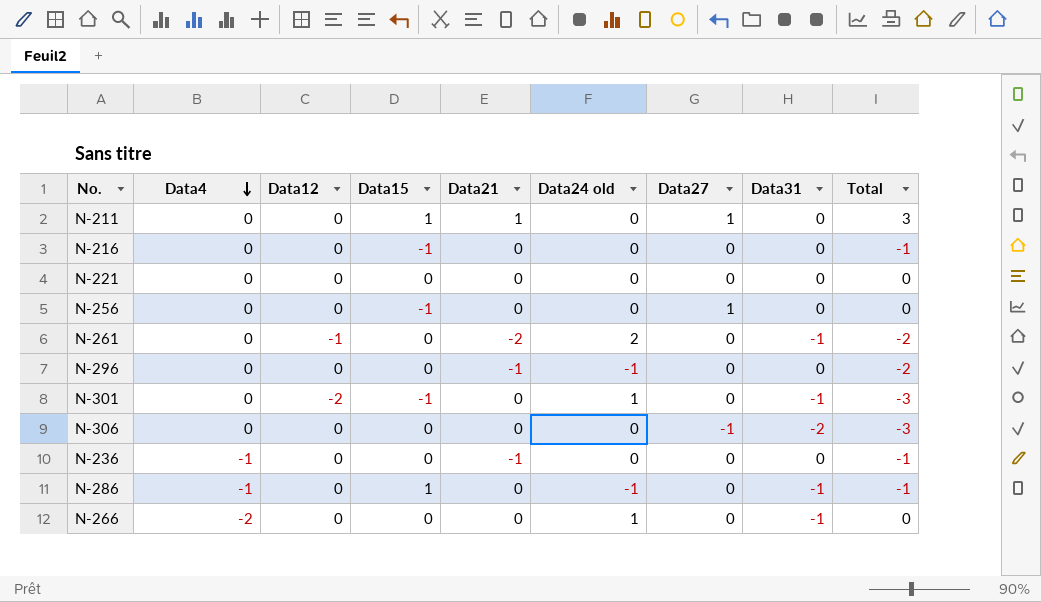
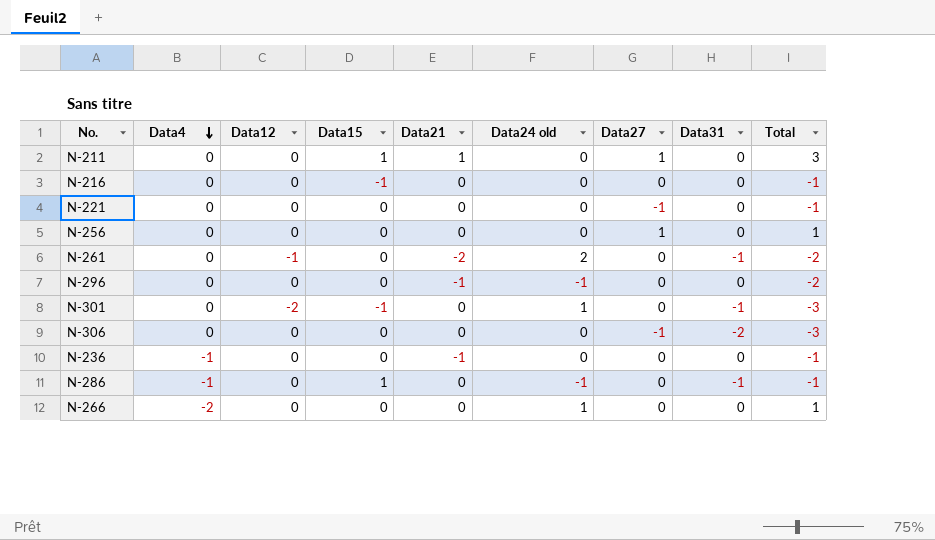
N-221 | Data27: 0 -> -1
N-221 | Total: 0 -> -1
N-256 | Data15: -1 -> 0
N-256 | Total: 0 -> 1
N-266 | Data31: -1 -> 0
N-266 | Total: 0 -> 1

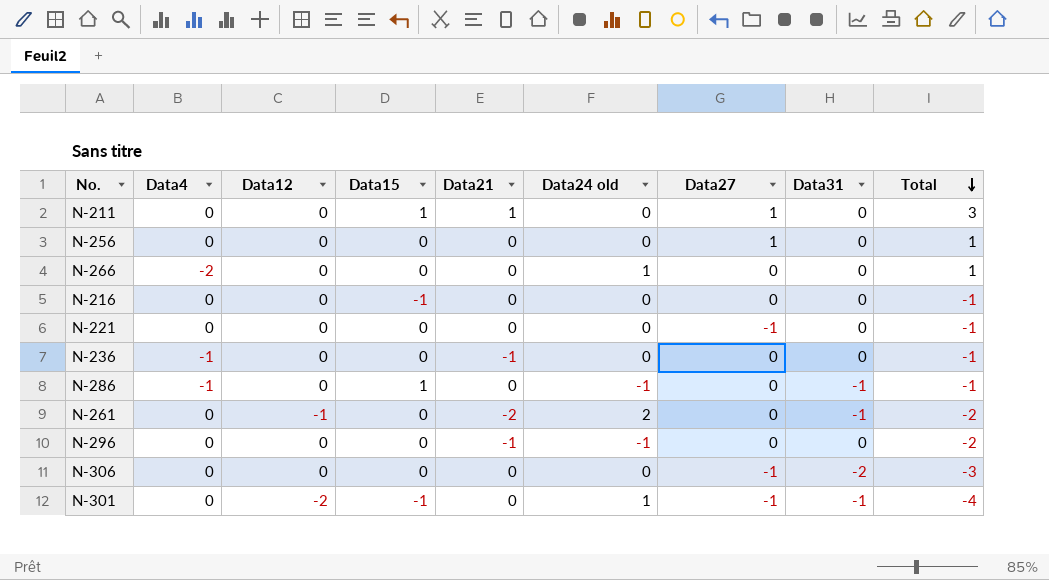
row order: Data4 descending -> Total descending
N-301 | Data27: 0 -> -1
N-301 | Total: -3 -> -4

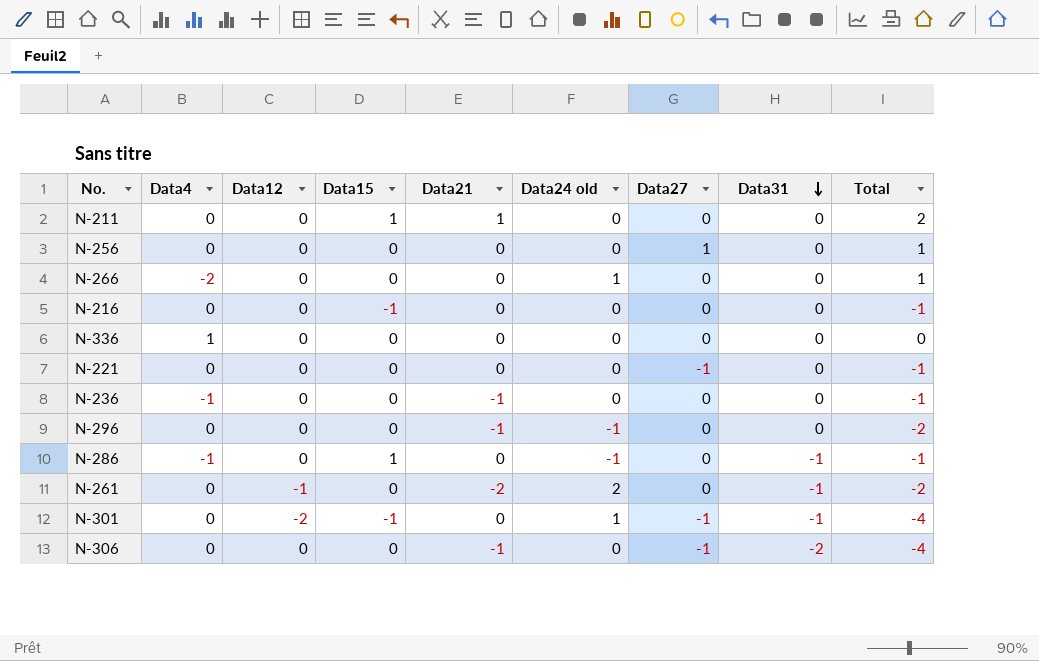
row order: Total descending -> Data31 descending
N-211 | Data27: 1 -> 0
N-211 | Total: 3 -> 2
row N-336: none -> 1 | 0 | 0 | 0 | 0 | 0 | 0 | 0
N-306 | Data21: 0 -> -1
N-306 | Total: -3 -> -4

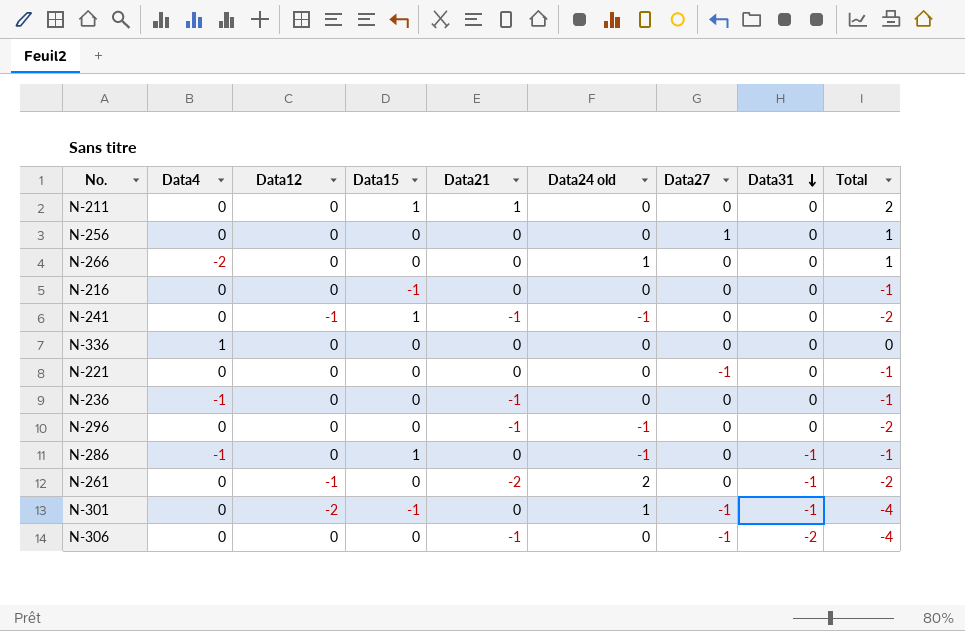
row N-241: none -> 0 | -1 | 1 | -1 | -1 | 0 | 0 | -2

